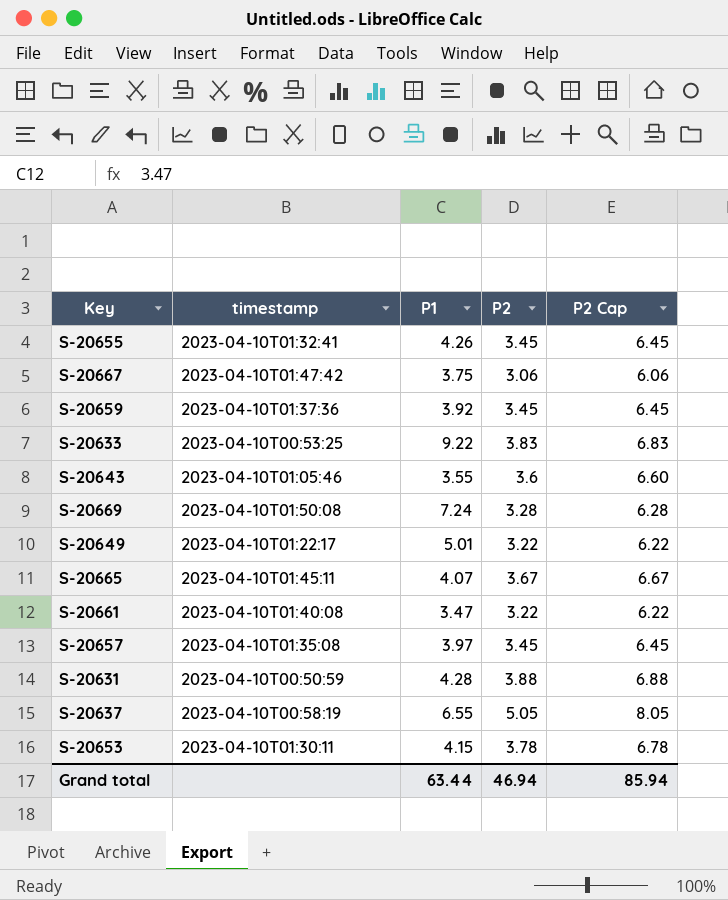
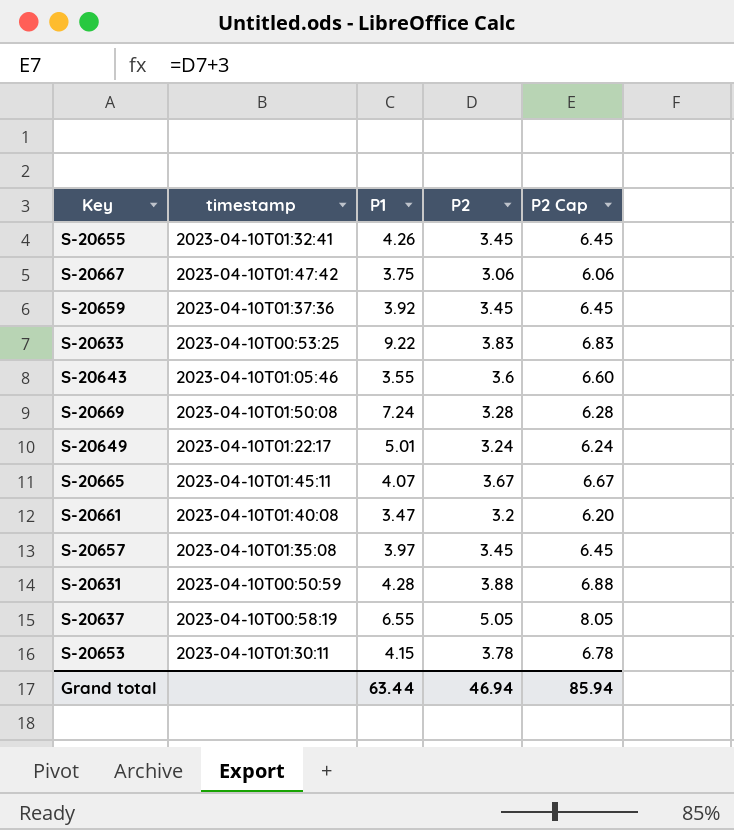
S-20649 | P2: 3.22 -> 3.24
S-20649 | P2 Cap: 6.22 -> 6.24
S-20661 | P2: 3.22 -> 3.2
S-20661 | P2 Cap: 6.22 -> 6.20

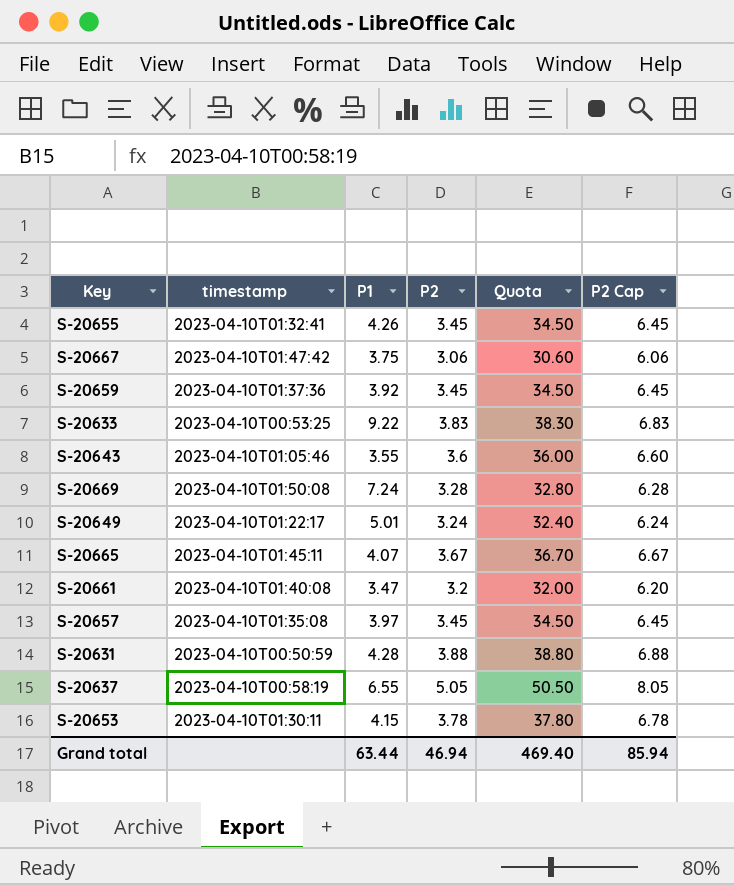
column Quota | formula: none -> [P2] * 10

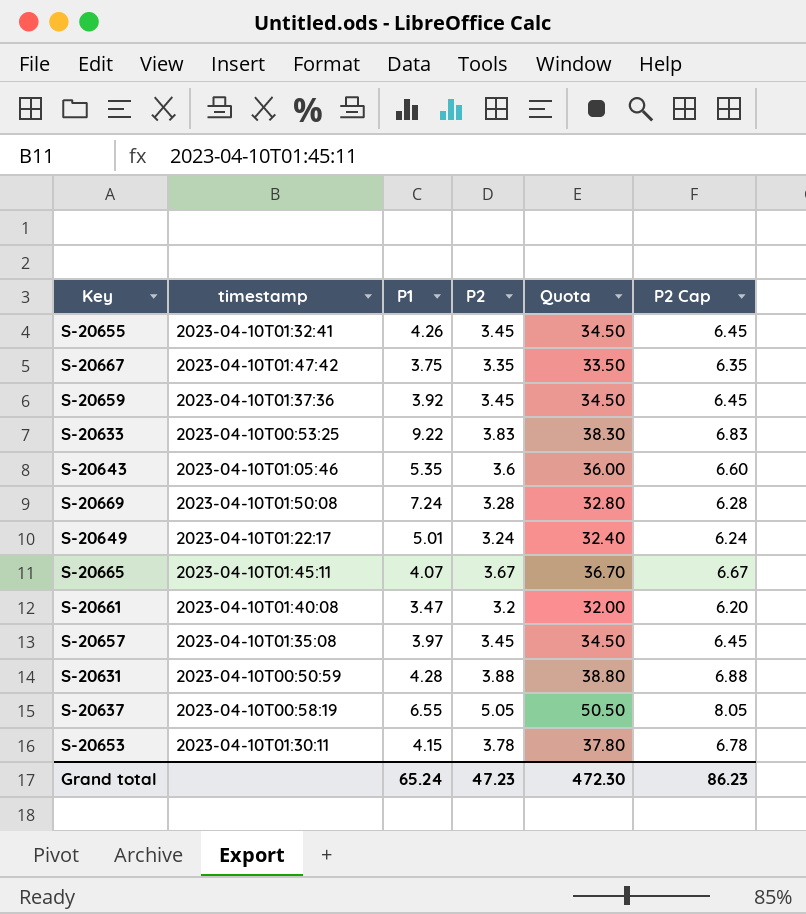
S-20667 | P2: 3.06 -> 3.35
S-20667 | Quota: 30.60 -> 33.50
S-20667 | P2 Cap: 6.06 -> 6.35
S-20643 | P1: 3.55 -> 5.35
Grand total | P1: 63.44 -> 65.24
Grand total | P2: 46.94 -> 47.23
Grand total | Quota: 469.40 -> 472.30
Grand total | P2 Cap: 85.94 -> 86.23

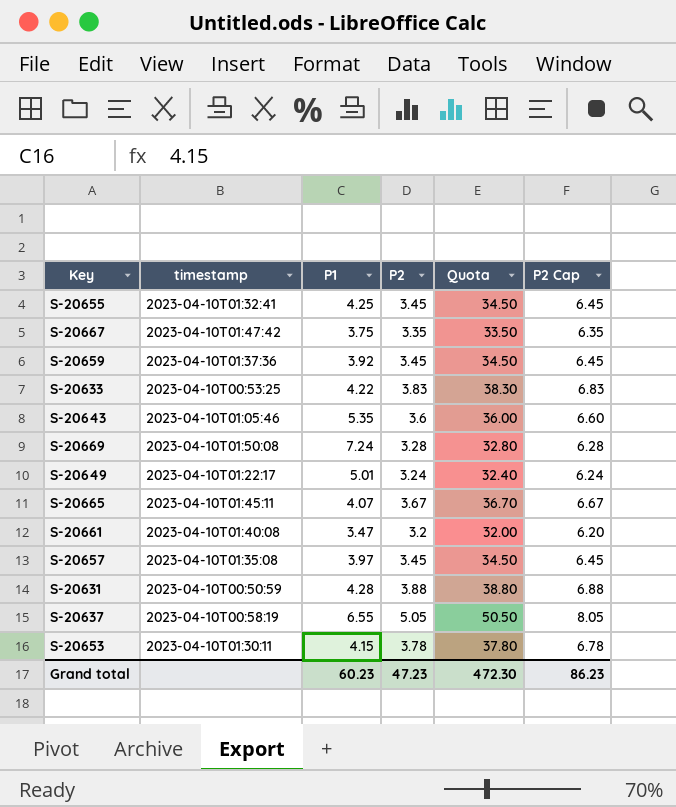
S-20655 | P1: 4.26 -> 4.25
S-20633 | P1: 9.22 -> 4.22
Grand total | P1: 65.24 -> 60.23

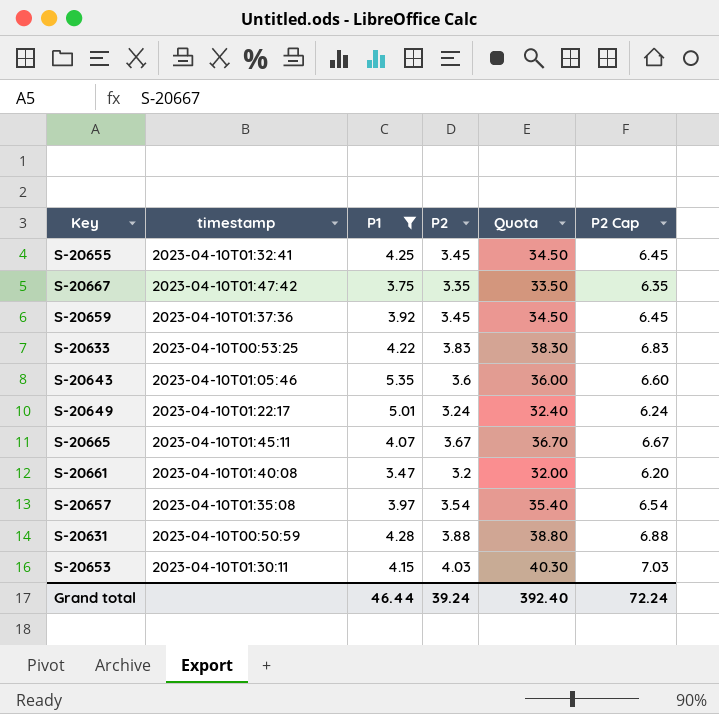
filter: none -> P1 <= 5.35
S-20657 | P2: 3.45 -> 3.54
S-20657 | Quota: 34.50 -> 35.40
S-20657 | P2 Cap: 6.45 -> 6.54
S-20653 | P2: 3.78 -> 4.03
S-20653 | Quota: 37.80 -> 40.30
S-20653 | P2 Cap: 6.78 -> 7.03
Grand total | P1: 60.23 -> 46.44
Grand total | P2: 47.23 -> 39.24
Grand total | Quota: 472.30 -> 392.40
Grand total | P2 Cap: 86.23 -> 72.24

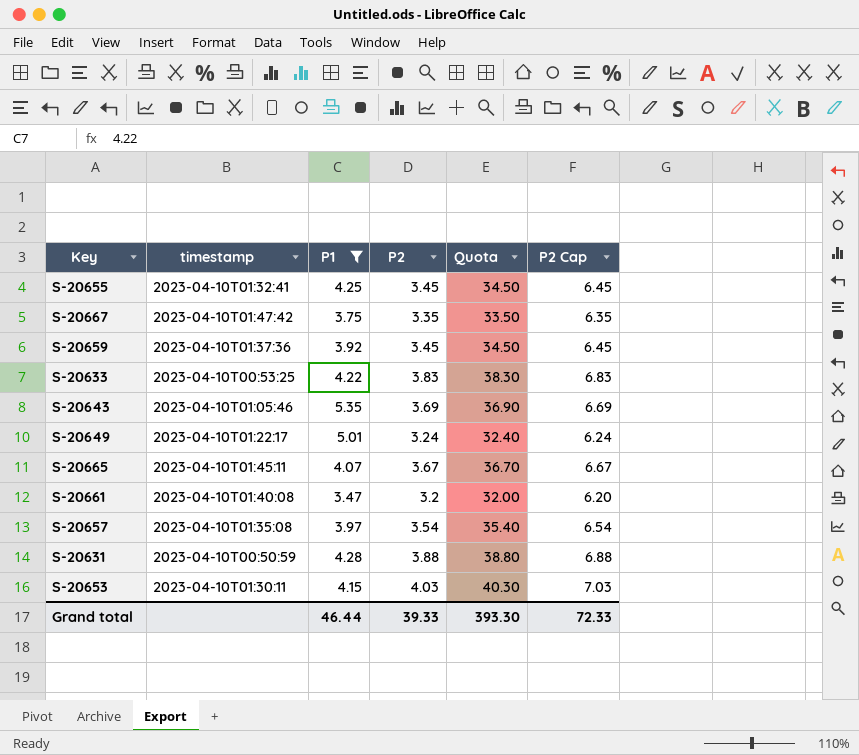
S-20643 | P2: 3.6 -> 3.69
S-20643 | Quota: 36.00 -> 36.90
S-20643 | P2 Cap: 6.60 -> 6.69
Grand total | P2: 39.24 -> 39.33
Grand total | Quota: 392.40 -> 393.30
Grand total | P2 Cap: 72.24 -> 72.33

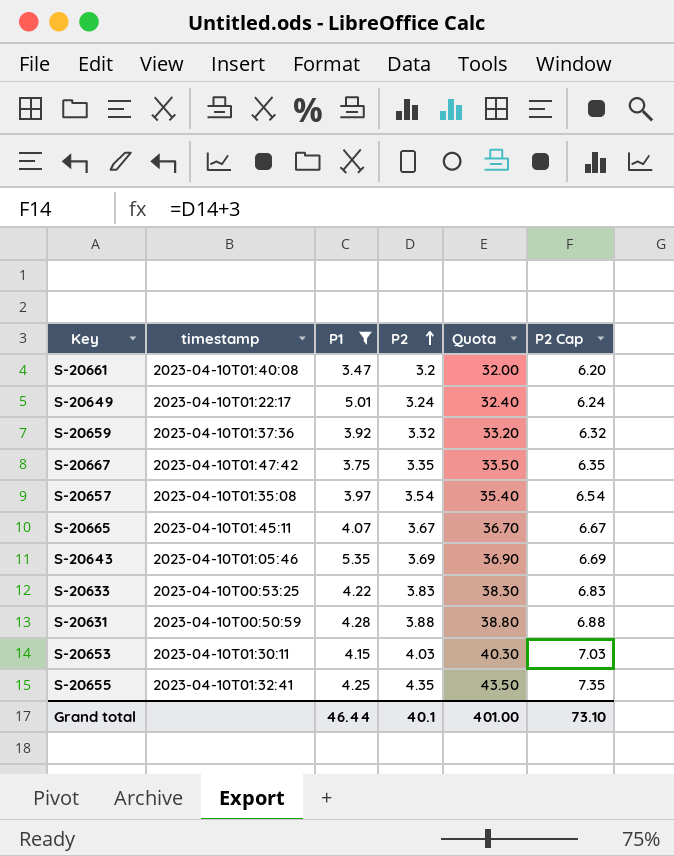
row order: none -> P2 ascending
S-20659 | P2: 3.45 -> 3.32
S-20659 | Quota: 34.50 -> 33.20
S-20659 | P2 Cap: 6.45 -> 6.32
S-20655 | P2: 3.45 -> 4.35
S-20655 | Quota: 34.50 -> 43.50
S-20655 | P2 Cap: 6.45 -> 7.35
Grand total | P2: 39.33 -> 40.1
Grand total | Quota: 393.30 -> 401.00
Grand total | P2 Cap: 72.33 -> 73.10

